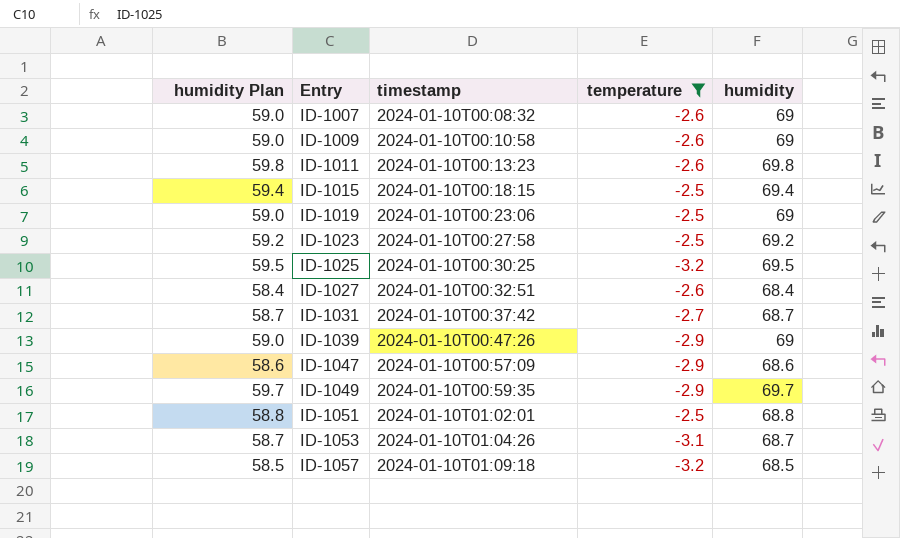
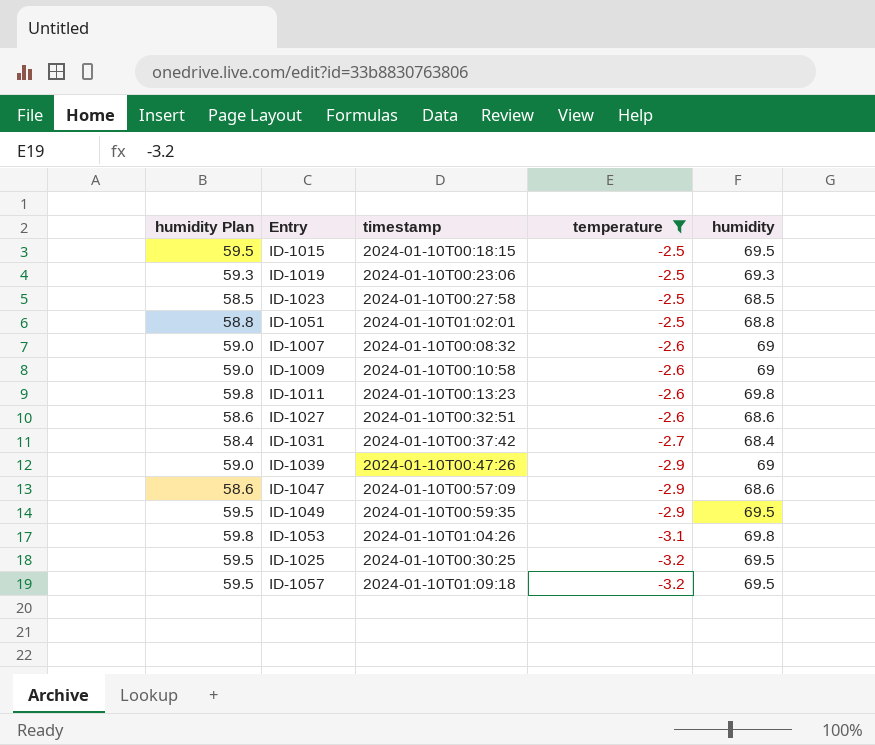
row order: Entry ascending -> temperature descending
ID-1015 | humidity Plan: 59.4 -> 59.5
ID-1015 | humidity: 69.4 -> 69.5
ID-1019 | humidity Plan: 59.0 -> 59.3
ID-1019 | humidity: 69 -> 69.3
ID-1023 | humidity Plan: 59.2 -> 58.5
ID-1023 | humidity: 69.2 -> 68.5
ID-1027 | humidity Plan: 58.4 -> 58.6
ID-1027 | humidity: 68.4 -> 68.6
ID-1031 | humidity Plan: 58.7 -> 58.4
ID-1031 | humidity: 68.7 -> 68.4
ID-1049 | humidity Plan: 59.7 -> 59.5
ID-1049 | humidity: 69.7 -> 69.5
ID-1053 | humidity Plan: 58.7 -> 59.8
ID-1053 | humidity: 68.7 -> 69.8
ID-1057 | humidity Plan: 58.5 -> 59.5
ID-1057 | humidity: 68.5 -> 69.5

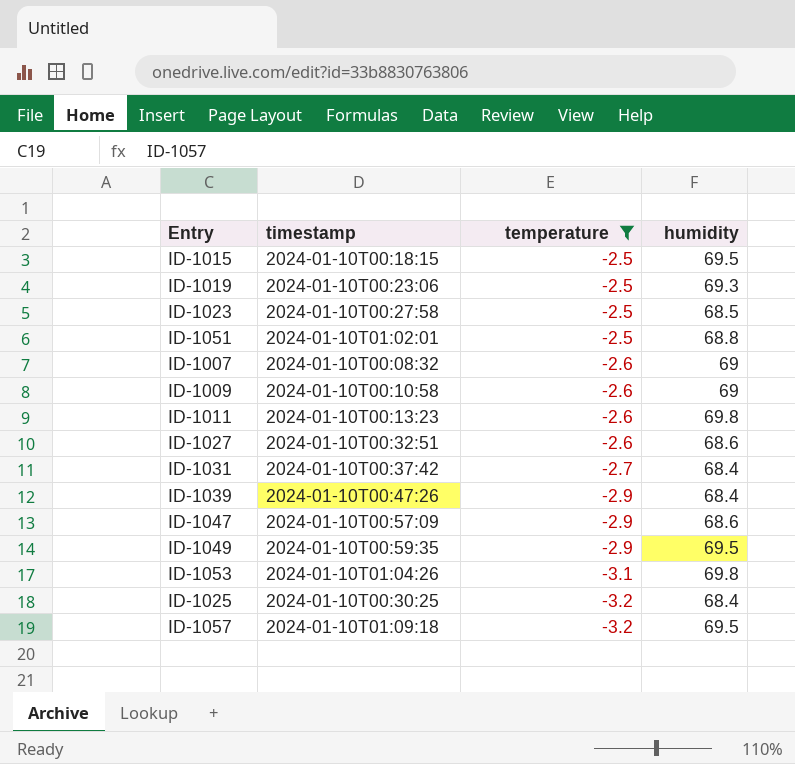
column humidity Plan | formula: [humidity] - 10 -> none
ID-1039 | humidity: 69 -> 68.4
ID-1025 | humidity: 69.5 -> 68.4

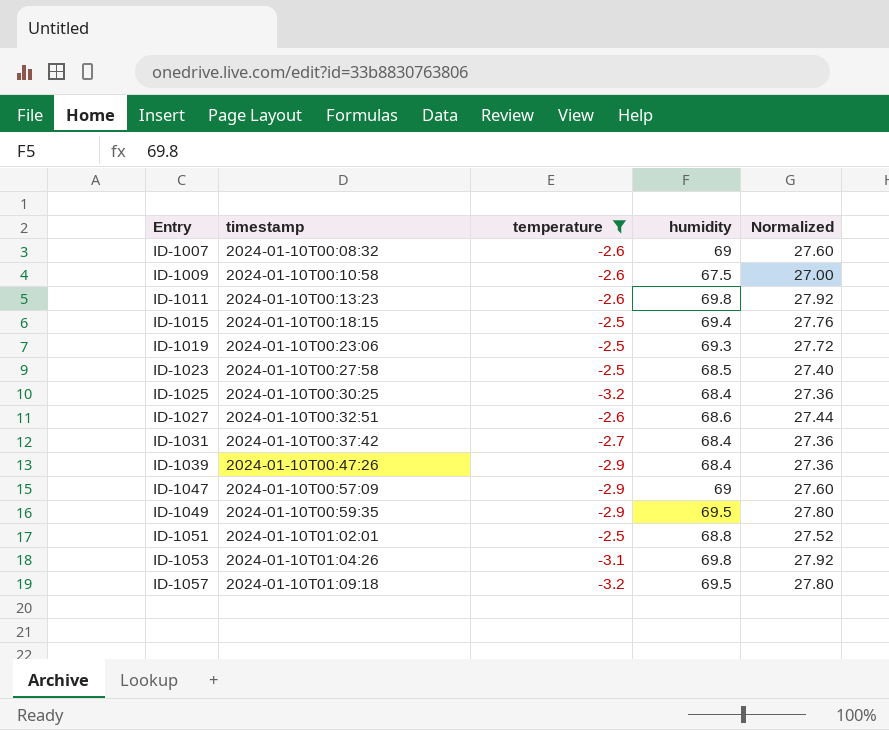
row order: temperature descending -> Entry ascending
column Normalized | formula: none -> [humidity] * 0.4
ID-1009 | humidity: 69 -> 67.5
ID-1015 | humidity: 69.5 -> 69.4
ID-1047 | humidity: 68.6 -> 69

